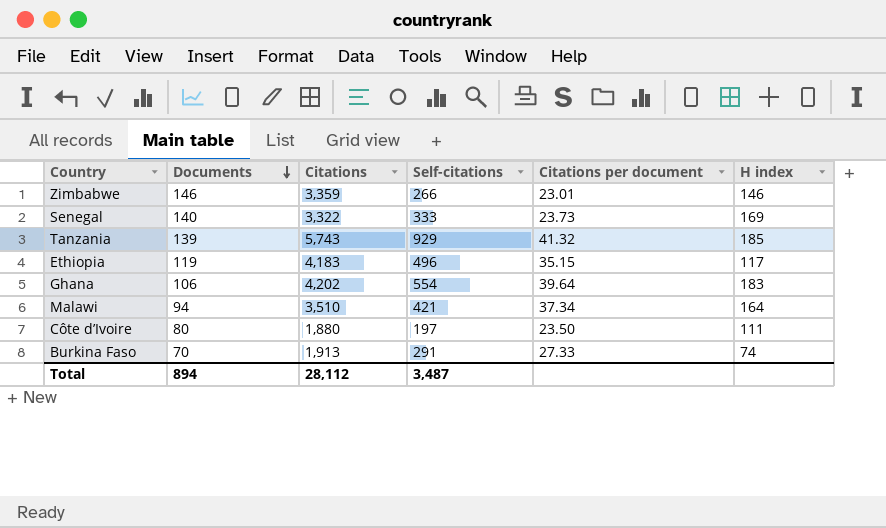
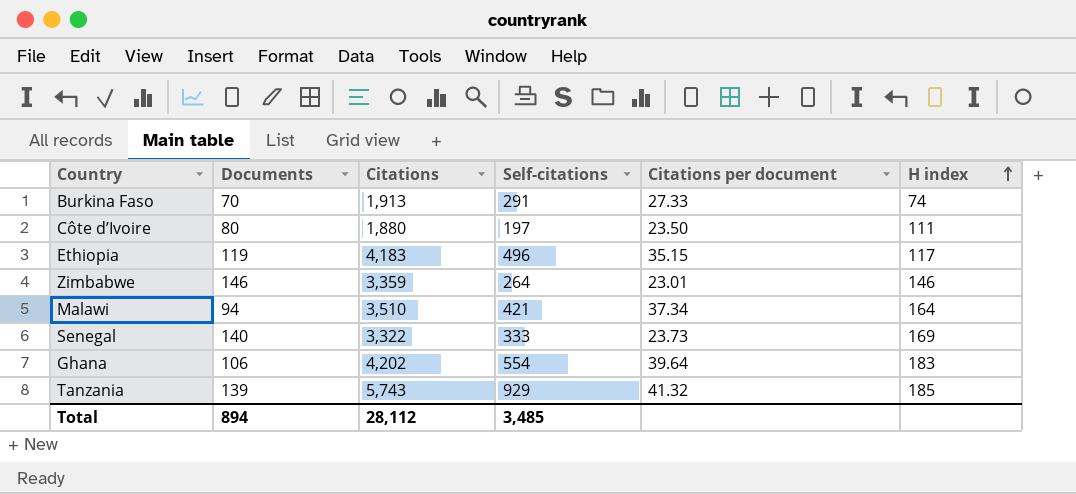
row order: Documents descending -> H index ascending
Zimbabwe | Self-citations: 266 -> 264
Total | Self-citations: 3,487 -> 3,485

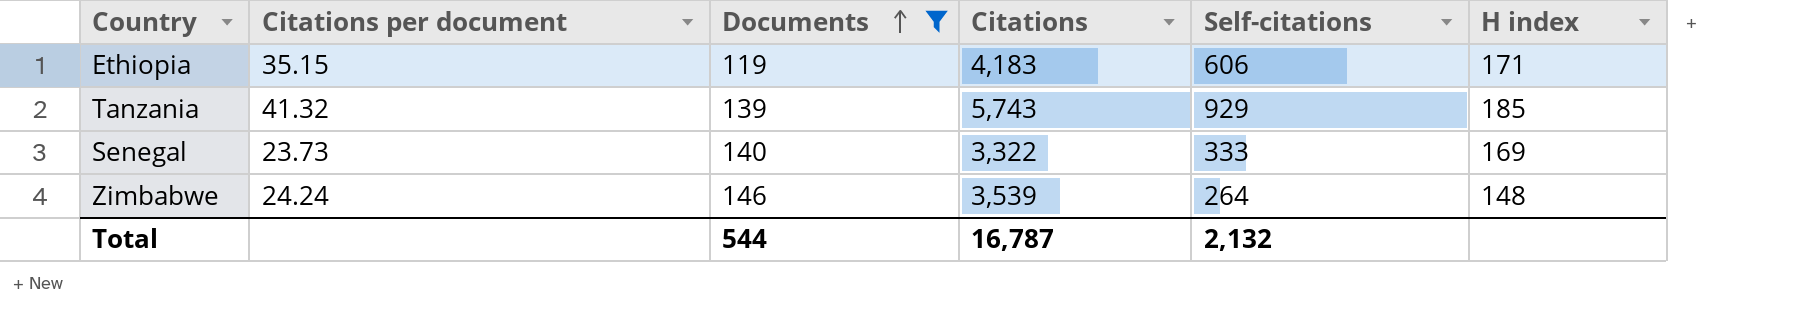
filter: none -> Documents >= 119
row order: H index ascending -> Documents ascending
column Citations per document | position: 5 -> 2
Ethiopia | Self-citations: 496 -> 606
Ethiopia | H index: 117 -> 171
Zimbabwe | Citations per document: 23.01 -> 24.24
Zimbabwe | Citations: 3,359 -> 3,539
Zimbabwe | H index: 146 -> 148
Total | Documents: 894 -> 544
Total | Citations: 28,112 -> 16,787
Total | Self-citations: 3,485 -> 2,132

